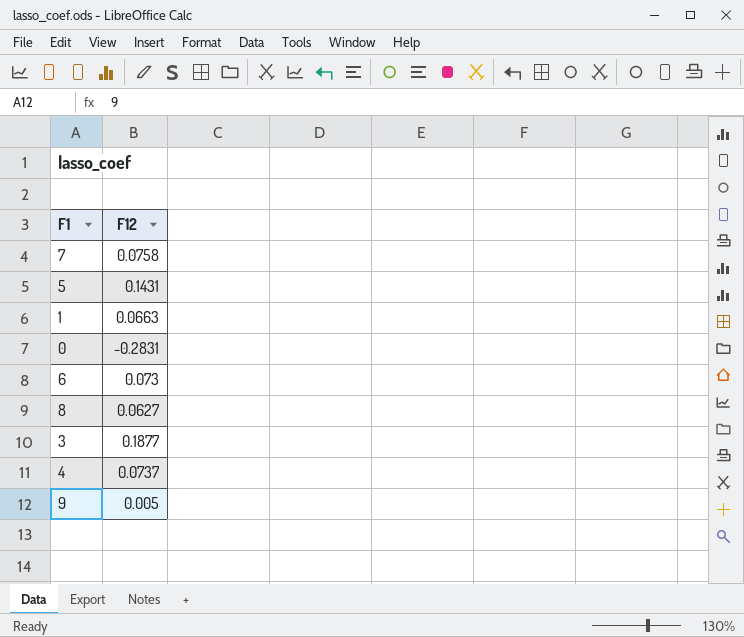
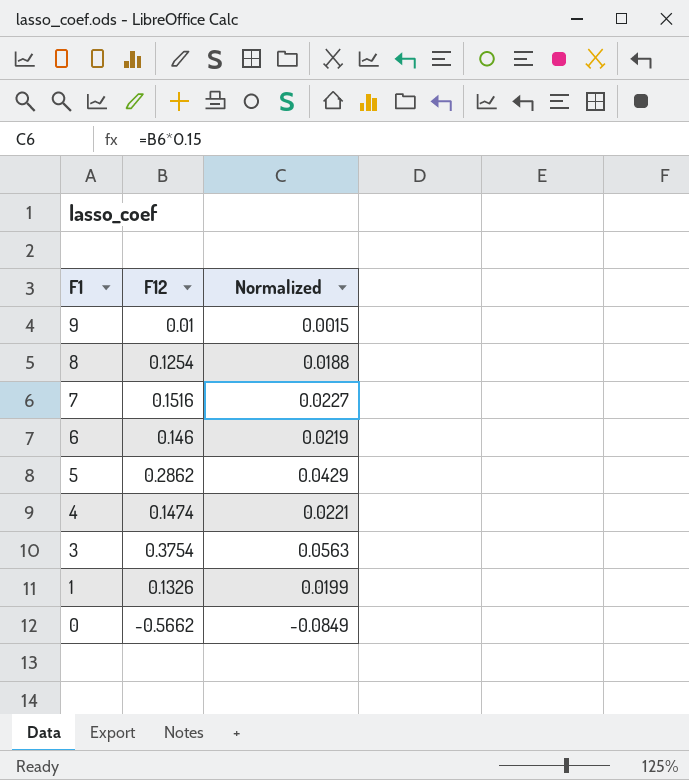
row order: none -> F1 descending
column Normalized | formula: none -> [F12] * 0.15
9 | F12: 0.005 -> 0.01
8 | F12: 0.0627 -> 0.1254
7 | F12: 0.0758 -> 0.1516
6 | F12: 0.073 -> 0.146
5 | F12: 0.1431 -> 0.2862
4 | F12: 0.0737 -> 0.1474
3 | F12: 0.1877 -> 0.3754
1 | F12: 0.0663 -> 0.1326
0 | F12: -0.2831 -> -0.5662

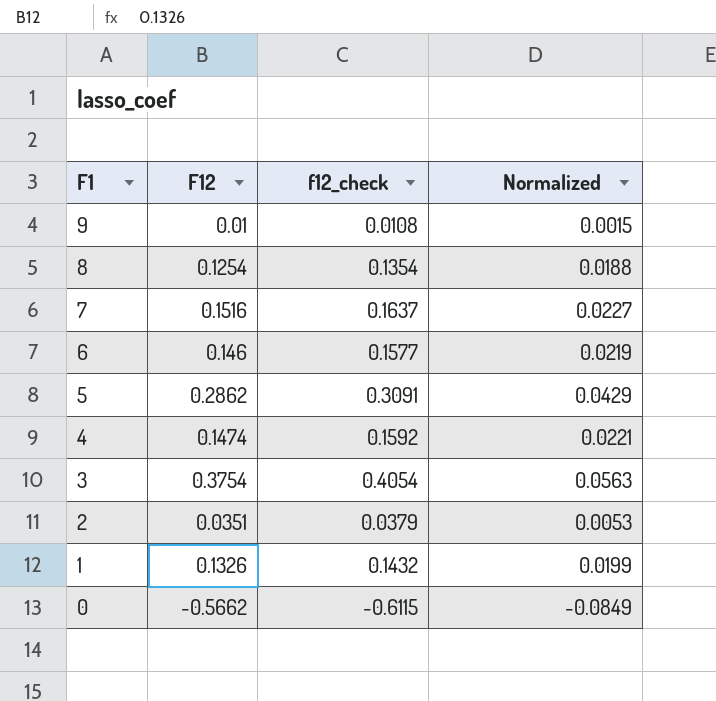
column f12_check | formula: none -> [F12] * 1.08
row 2: none -> 0.0351 | 0.0379 | 0.0053

